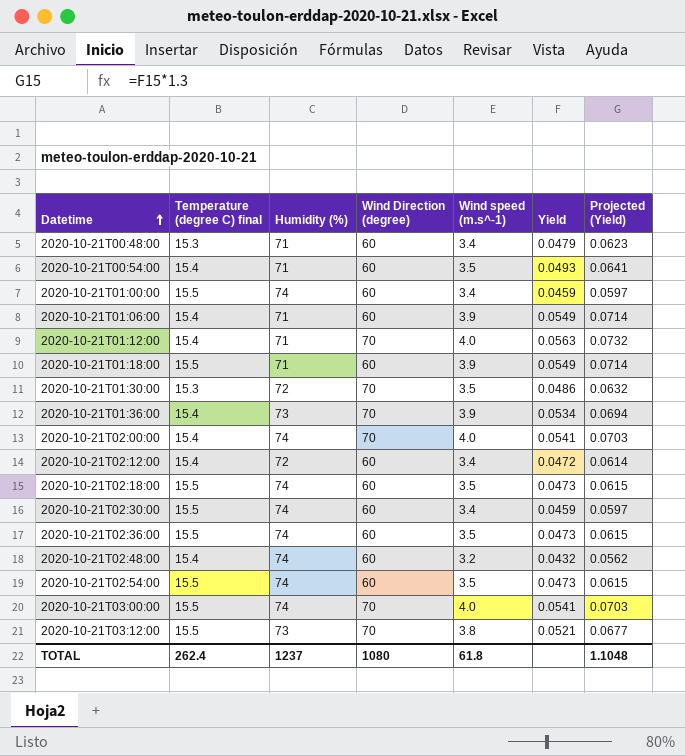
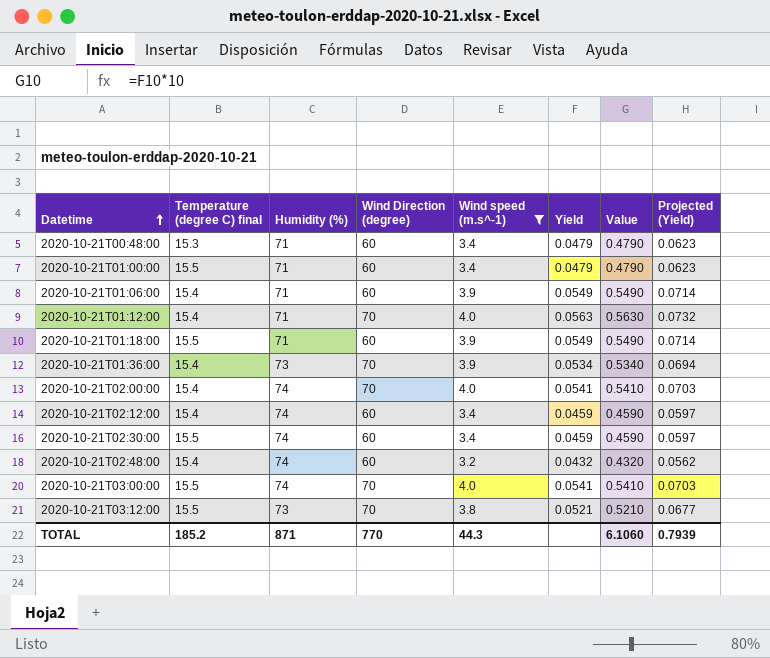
filter: none -> Wind speed (m.s^-1) != 3.5
column Value | formula: none -> [Yield] * 10
2020-10-21T01:00:00 | Humidity (%): 74 -> 71
2020-10-21T01:00:00 | Yield: 0.0459 -> 0.0479
2020-10-21T01:00:00 | Projected (Yield): 0.0597 -> 0.0623
2020-10-21T02:12:00 | Humidity (%): 72 -> 74
2020-10-21T02:12:00 | Yield: 0.0472 -> 0.0459
2020-10-21T02:12:00 | Projected (Yield): 0.0614 -> 0.0597
TOTAL | Temperature (degree C) final: 262.4 -> 185.2
TOTAL | Humidity (%): 1237 -> 871
TOTAL | Wind Direction (degree): 1080 -> 770
TOTAL | Wind speed (m.s^-1): 61.8 -> 44.3
TOTAL | Projected (Yield): 1.1048 -> 0.7939

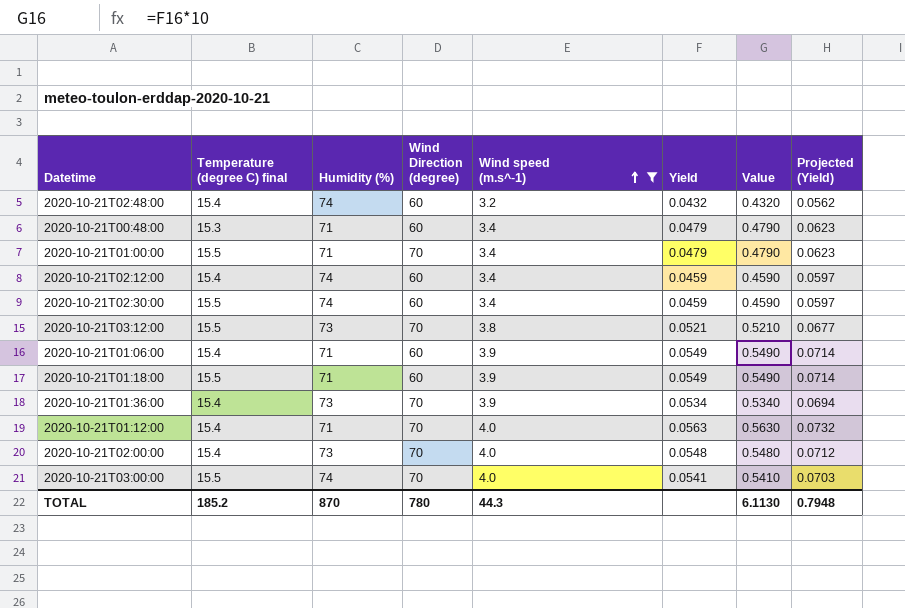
row order: Datetime ascending -> Wind speed (m.s^-1) ascending
2020-10-21T01:00:00 | Wind Direction (degree): 60 -> 70
2020-10-21T02:00:00 | Humidity (%): 74 -> 73
2020-10-21T02:00:00 | Yield: 0.0541 -> 0.0548
2020-10-21T02:00:00 | Value: 0.5410 -> 0.5480
2020-10-21T02:00:00 | Projected (Yield): 0.0703 -> 0.0712
TOTAL | Humidity (%): 871 -> 870
TOTAL | Wind Direction (degree): 770 -> 780
TOTAL | Value: 6.1060 -> 6.1130
TOTAL | Projected (Yield): 0.7939 -> 0.7948

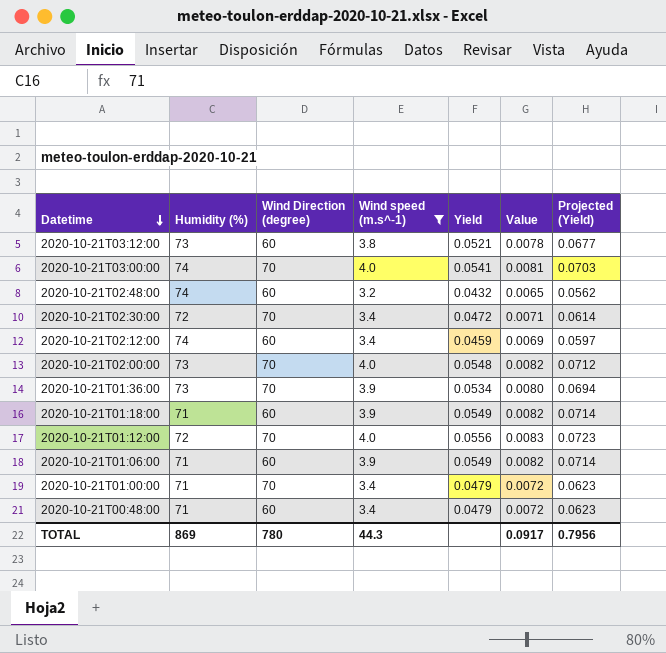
row order: Wind speed (m.s^-1) ascending -> Datetime descending
column Temperature (degree C) final | position: 2 -> none
column Value | formula: [Yield] * 10 -> [Yield] * 0.15
2020-10-21T03:12:00 | Wind Direction (degree): 70 -> 60
2020-10-21T02:30:00 | Humidity (%): 74 -> 72
2020-10-21T02:30:00 | Wind Direction (degree): 60 -> 70
2020-10-21T02:30:00 | Yield: 0.0459 -> 0.0472
2020-10-21T02:30:00 | Projected (Yield): 0.0597 -> 0.0614
2020-10-21T01:12:00 | Humidity (%): 71 -> 72
2020-10-21T01:12:00 | Yield: 0.0563 -> 0.0556
2020-10-21T01:12:00 | Projected (Yield): 0.0732 -> 0.0723
TOTAL | Humidity (%): 870 -> 869
TOTAL | Value: 6.1130 -> 0.0917
TOTAL | Projected (Yield): 0.7948 -> 0.7956

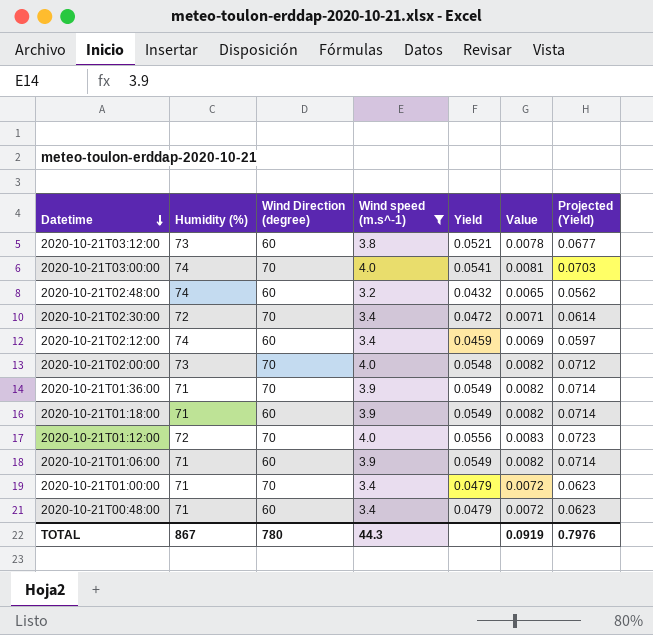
2020-10-21T01:36:00 | Humidity (%): 73 -> 71
2020-10-21T01:36:00 | Yield: 0.0534 -> 0.0549
2020-10-21T01:36:00 | Value: 0.0080 -> 0.0082
2020-10-21T01:36:00 | Projected (Yield): 0.0694 -> 0.0714
TOTAL | Humidity (%): 869 -> 867
TOTAL | Value: 0.0917 -> 0.0919
TOTAL | Projected (Yield): 0.7956 -> 0.7976

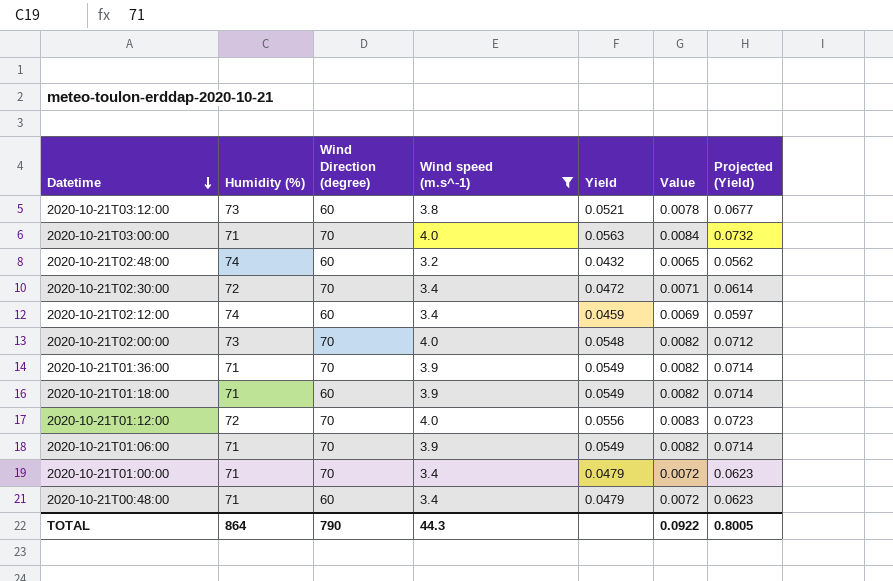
2020-10-21T03:00:00 | Humidity (%): 74 -> 71
2020-10-21T03:00:00 | Yield: 0.0541 -> 0.0563
2020-10-21T03:00:00 | Value: 0.0081 -> 0.0084
2020-10-21T03:00:00 | Projected (Yield): 0.0703 -> 0.0732
2020-10-21T01:06:00 | Wind Direction (degree): 60 -> 70
TOTAL | Humidity (%): 867 -> 864
TOTAL | Wind Direction (degree): 780 -> 790
TOTAL | Value: 0.0919 -> 0.0922
TOTAL | Projected (Yield): 0.7976 -> 0.8005

